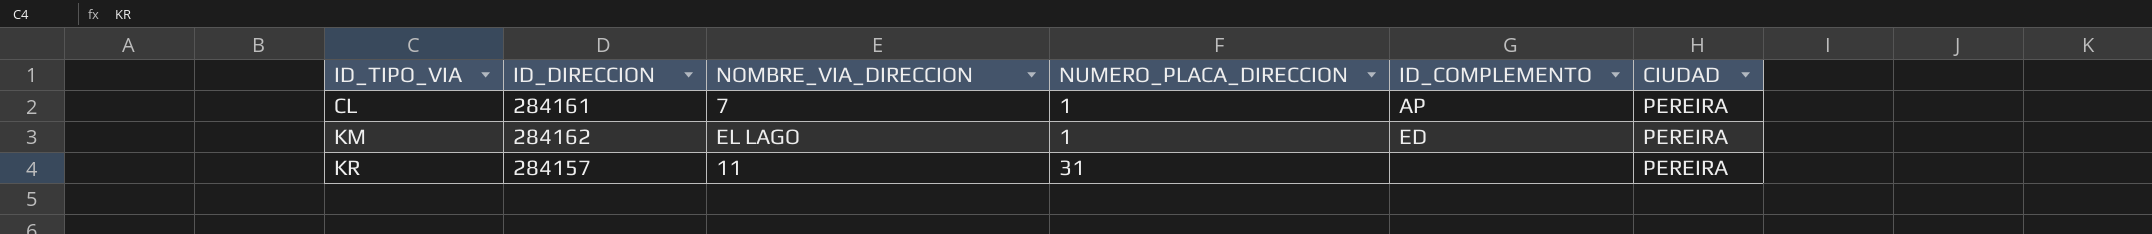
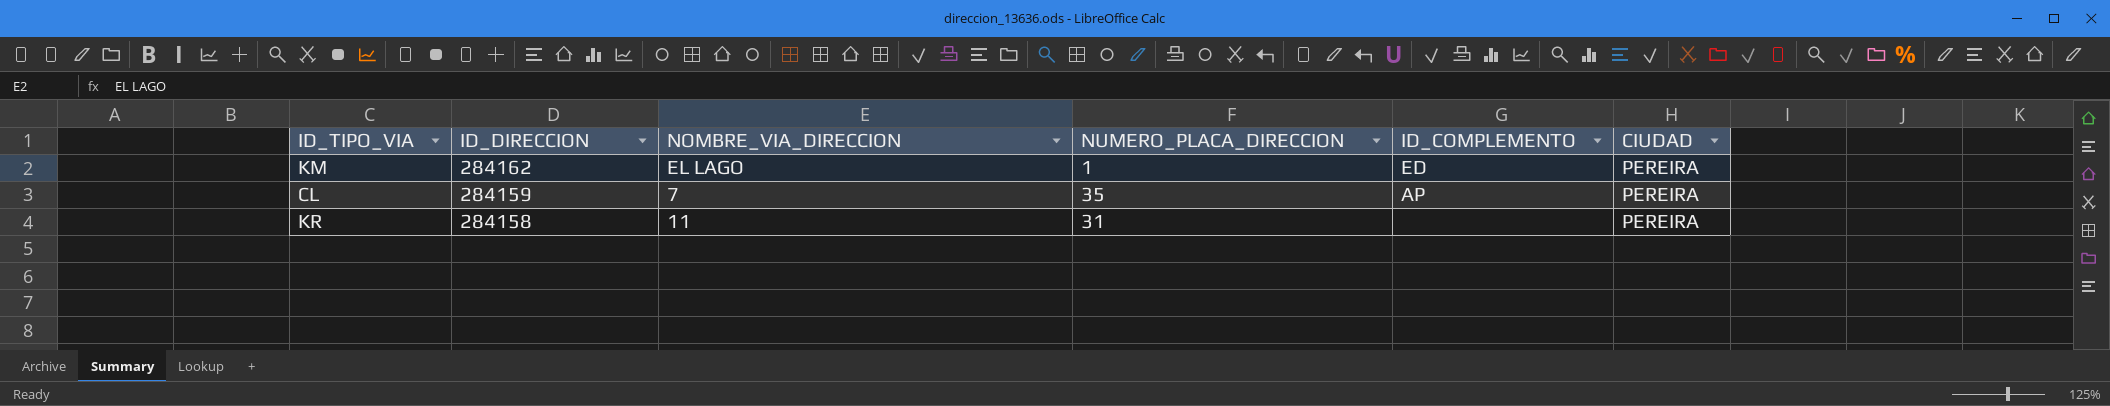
row order: ID_TIPO_VIA ascending -> ID_DIRECCION descending
CL | ID_DIRECCION: 284161 -> 284159
CL | NUMERO_PLACA_DIRECCION: 1 -> 35
KR | ID_DIRECCION: 284157 -> 284158

